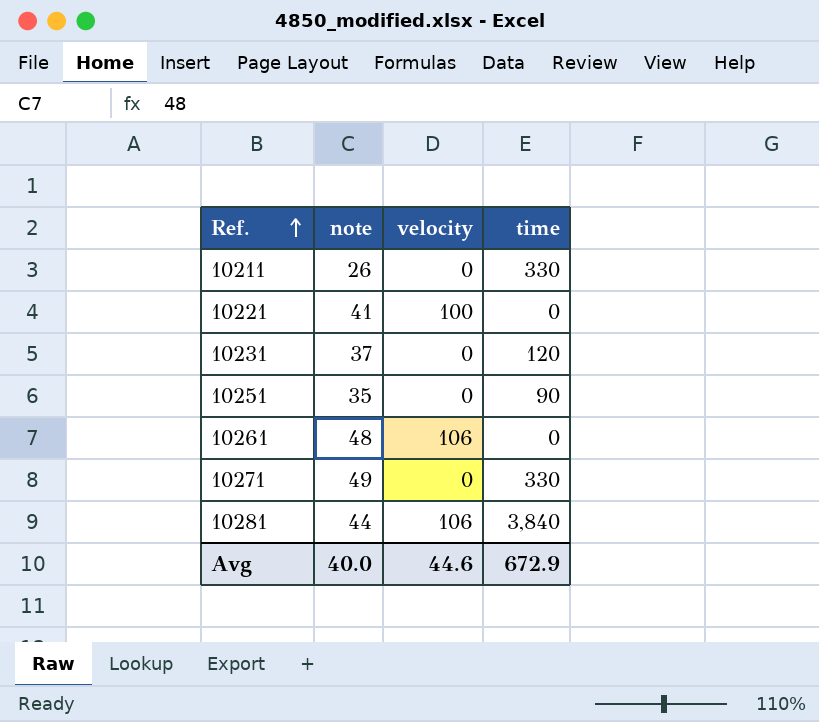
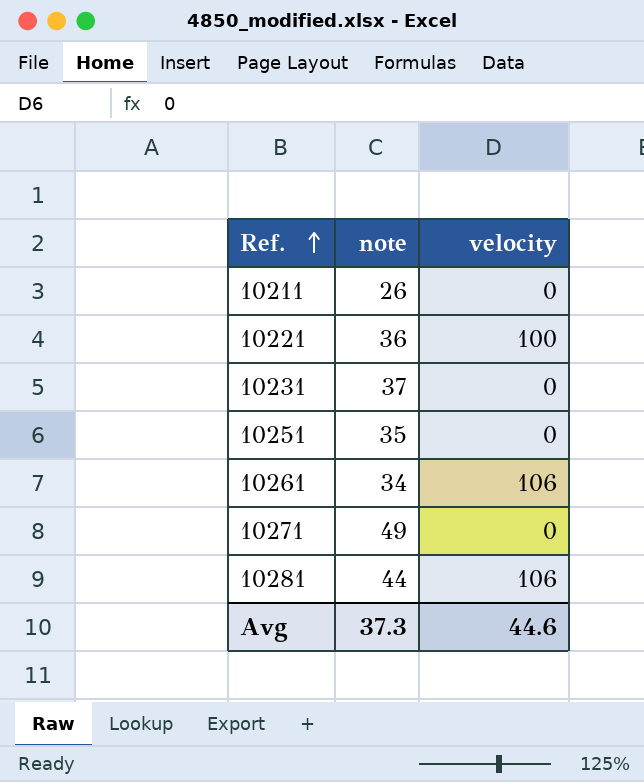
column time | position: 4 -> none
10221 | note: 41 -> 36
10261 | note: 48 -> 34
Avg | note: 40.0 -> 37.3

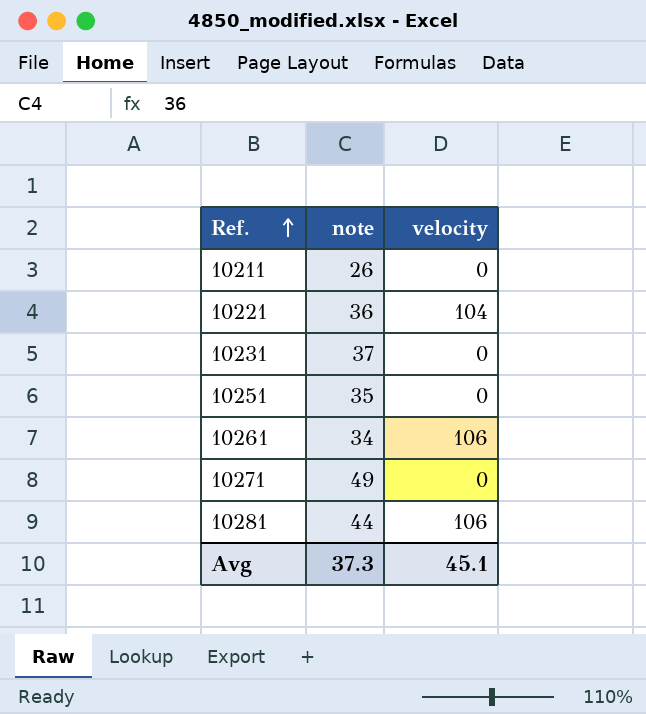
10221 | velocity: 100 -> 104
Avg | velocity: 44.6 -> 45.1

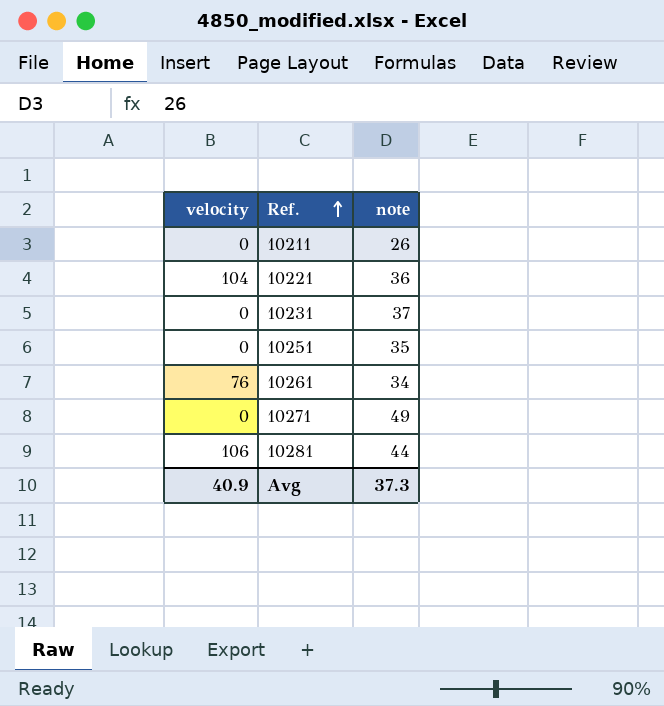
column velocity | position: 3 -> 1
10261 | velocity: 106 -> 76
Avg | velocity: 45.1 -> 40.9

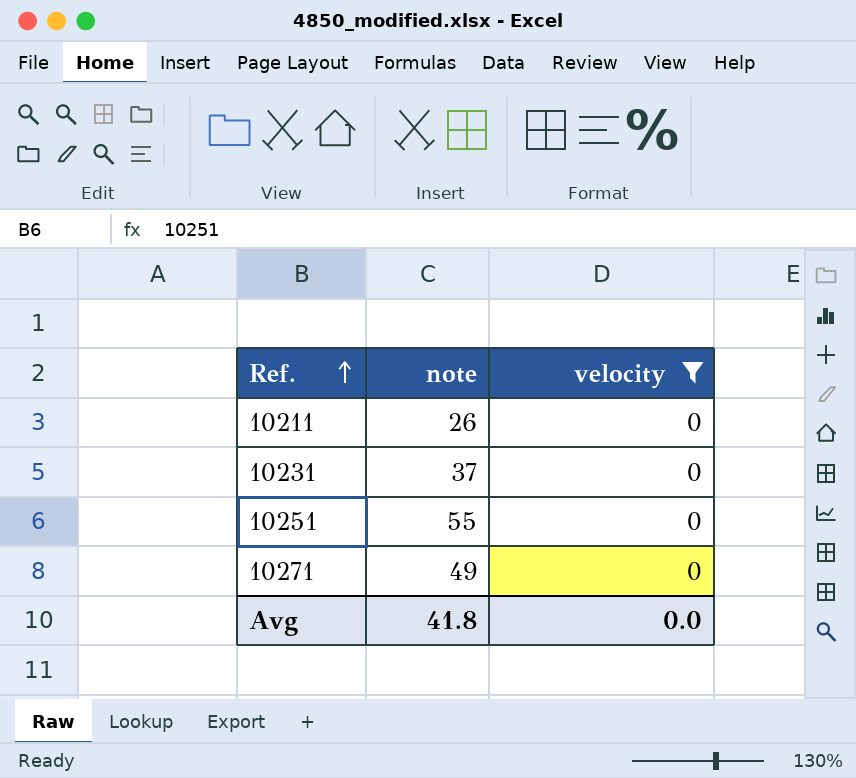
filter: none -> velocity = 0
column velocity | position: 1 -> 3
10251 | note: 35 -> 55
Avg | note: 37.3 -> 41.8
Avg | velocity: 40.9 -> 0.0

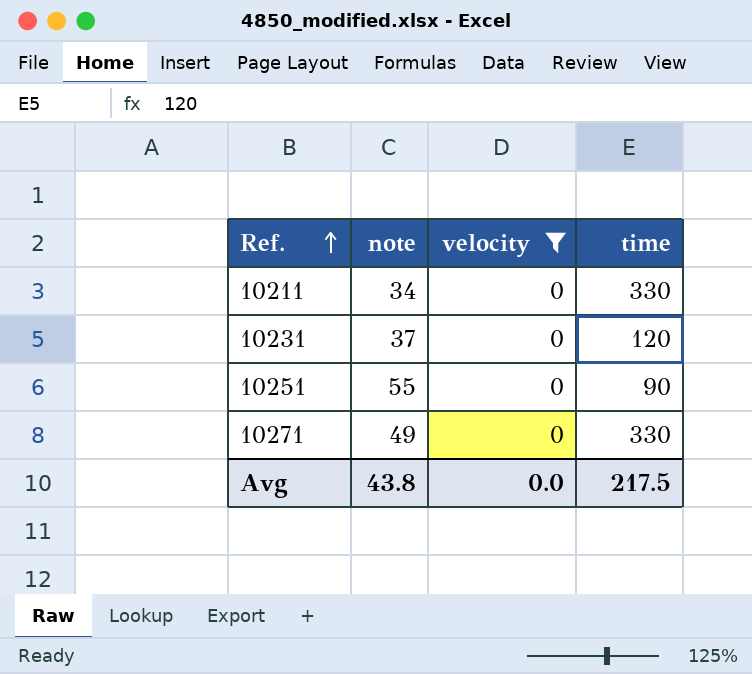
column time | position: none -> 4
10211 | note: 26 -> 34
Avg | note: 41.8 -> 43.8

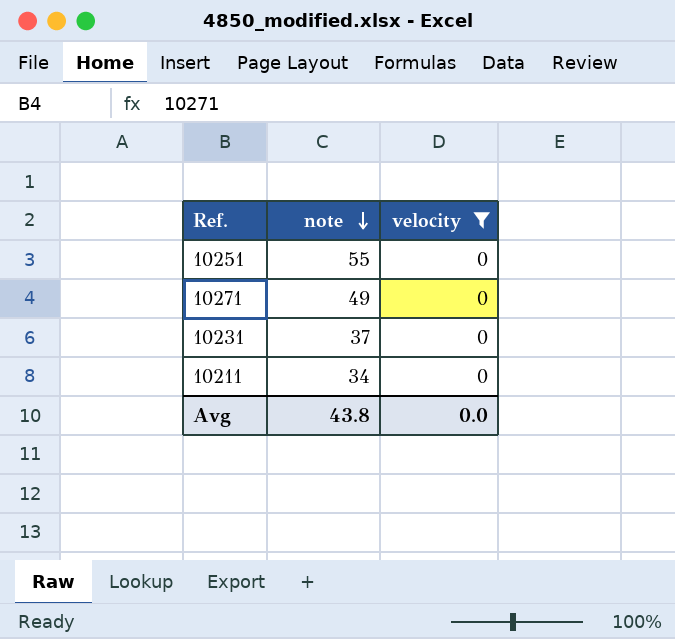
row order: Ref. ascending -> note descending
column time | position: 4 -> none

